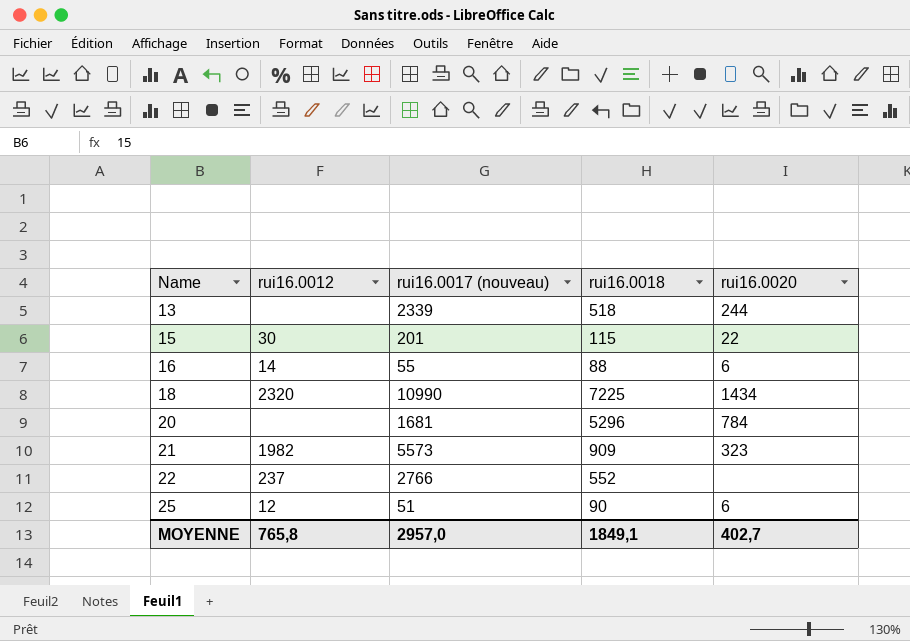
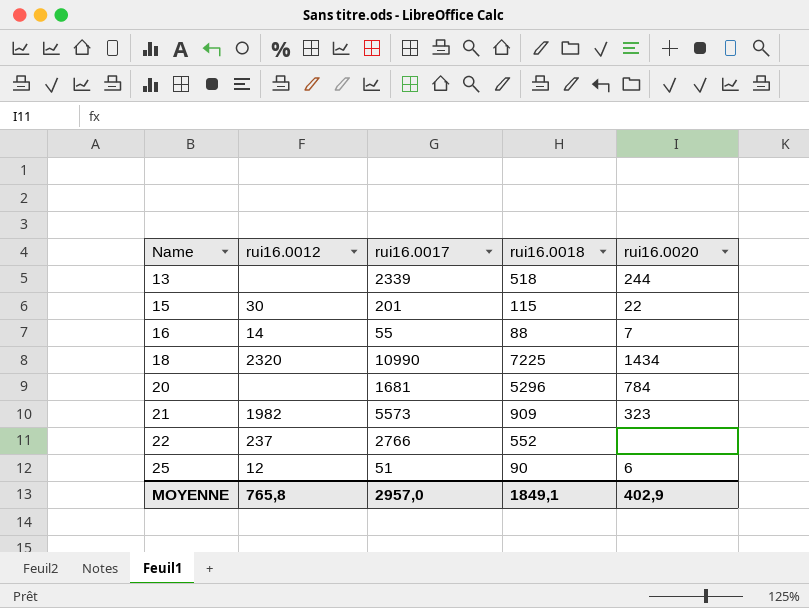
column name: rui16.0017 (nouveau) -> rui16.0017
16 | rui16.0020: 6 -> 7
MOYENNE | rui16.0020: 402,7 -> 402,9

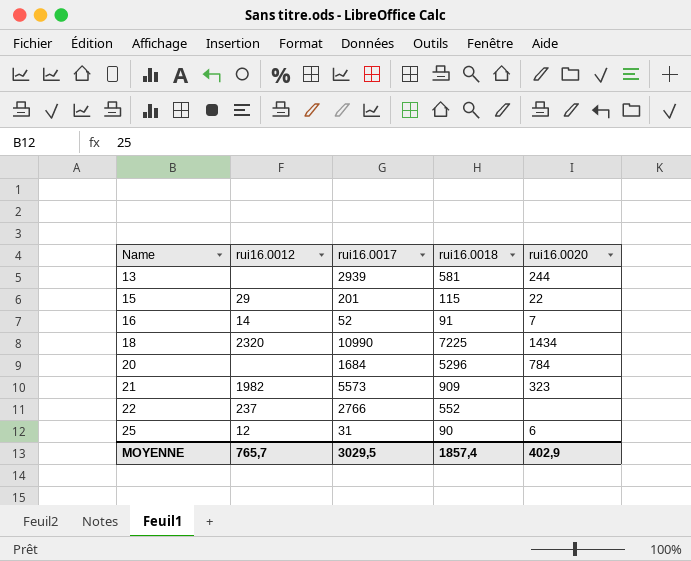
13 | rui16.0017: 2339 -> 2939
13 | rui16.0018: 518 -> 581
15 | rui16.0012: 30 -> 29
16 | rui16.0017: 55 -> 52
16 | rui16.0018: 88 -> 91
20 | rui16.0017: 1681 -> 1684
25 | rui16.0017: 51 -> 31
MOYENNE | rui16.0012: 765,8 -> 765,7
MOYENNE | rui16.0017: 2957,0 -> 3029,5
MOYENNE | rui16.0018: 1849,1 -> 1857,4

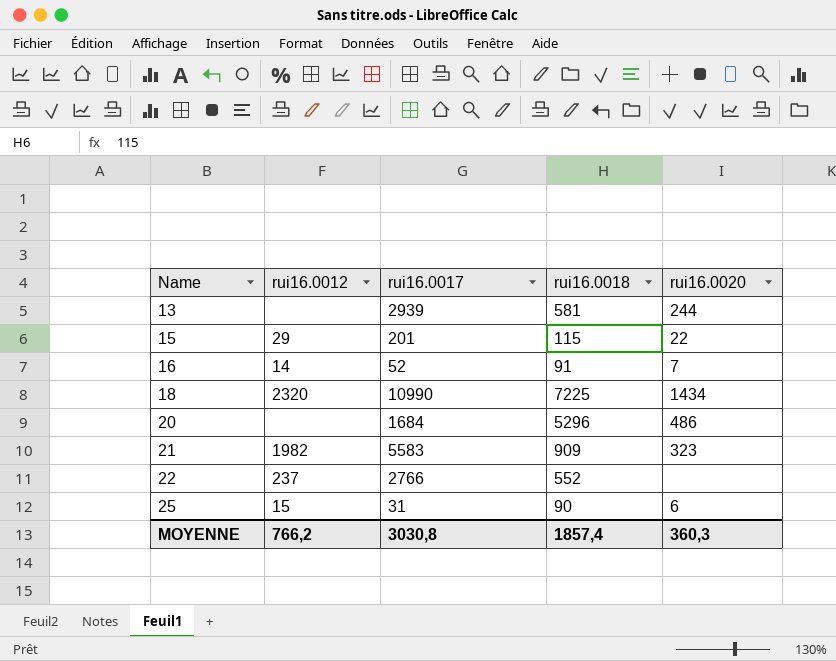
20 | rui16.0020: 784 -> 486
21 | rui16.0017: 5573 -> 5583
25 | rui16.0012: 12 -> 15
MOYENNE | rui16.0012: 765,7 -> 766,2
MOYENNE | rui16.0017: 3029,5 -> 3030,8
MOYENNE | rui16.0020: 402,9 -> 360,3

